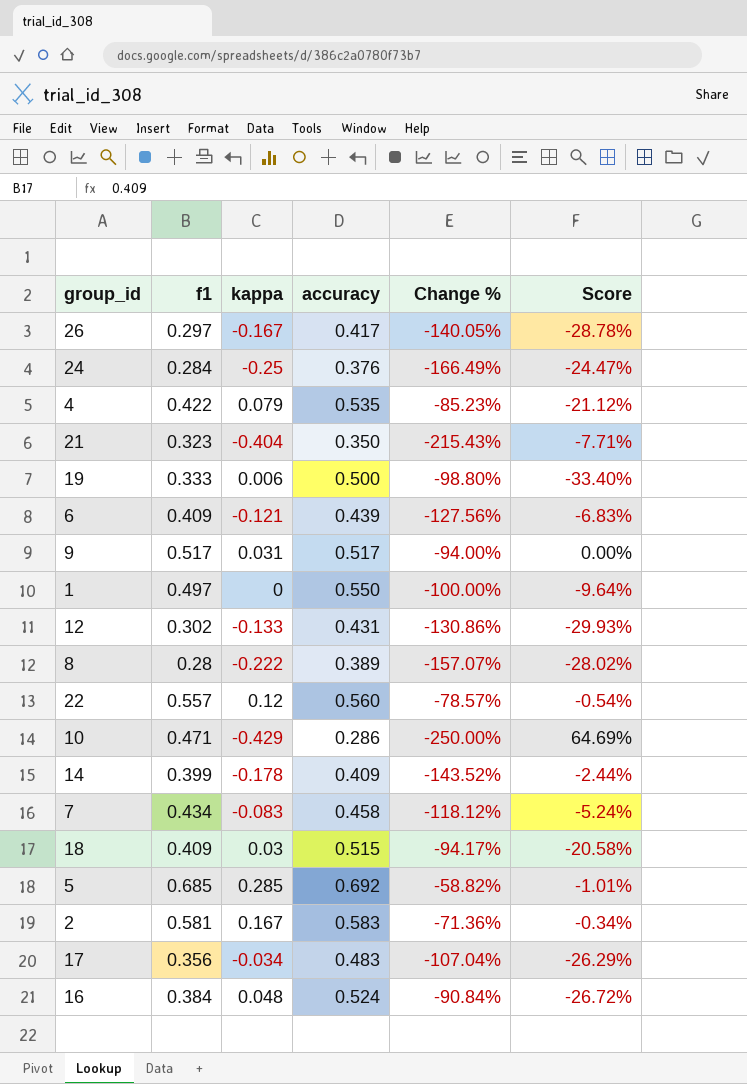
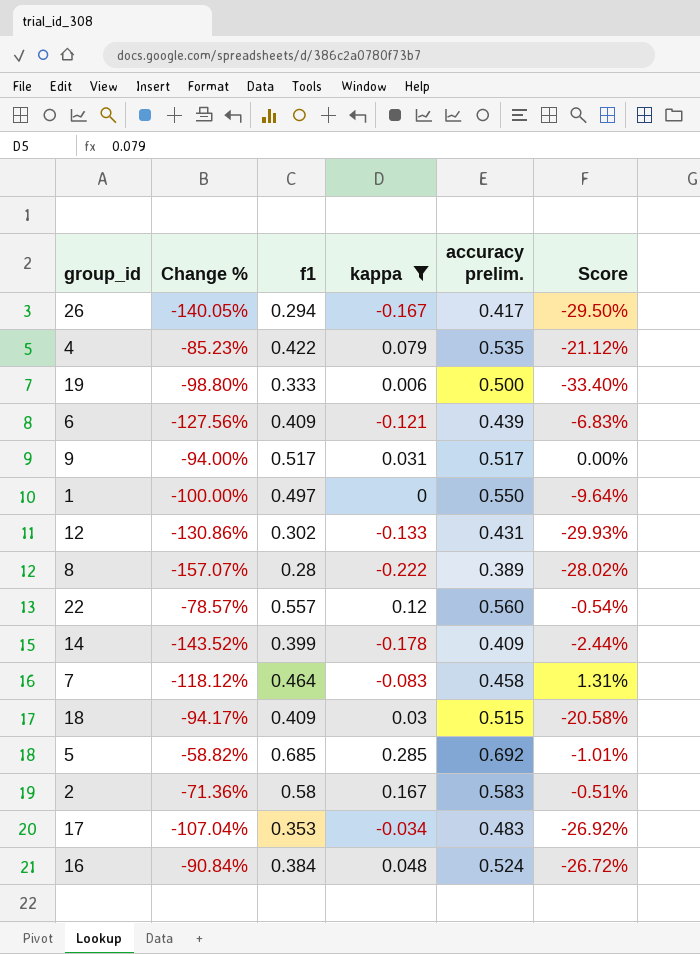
filter: none -> kappa >= -0.222
column Change % | position: 5 -> 2
column name: accuracy -> accuracy prelim.
26 | f1: 0.297 -> 0.294
26 | Score: -28.78% -> -29.50%
7 | f1: 0.434 -> 0.464
7 | Score: -5.24% -> 1.31%
2 | f1: 0.581 -> 0.58
2 | Score: -0.34% -> -0.51%
17 | f1: 0.356 -> 0.353
17 | Score: -26.29% -> -26.92%

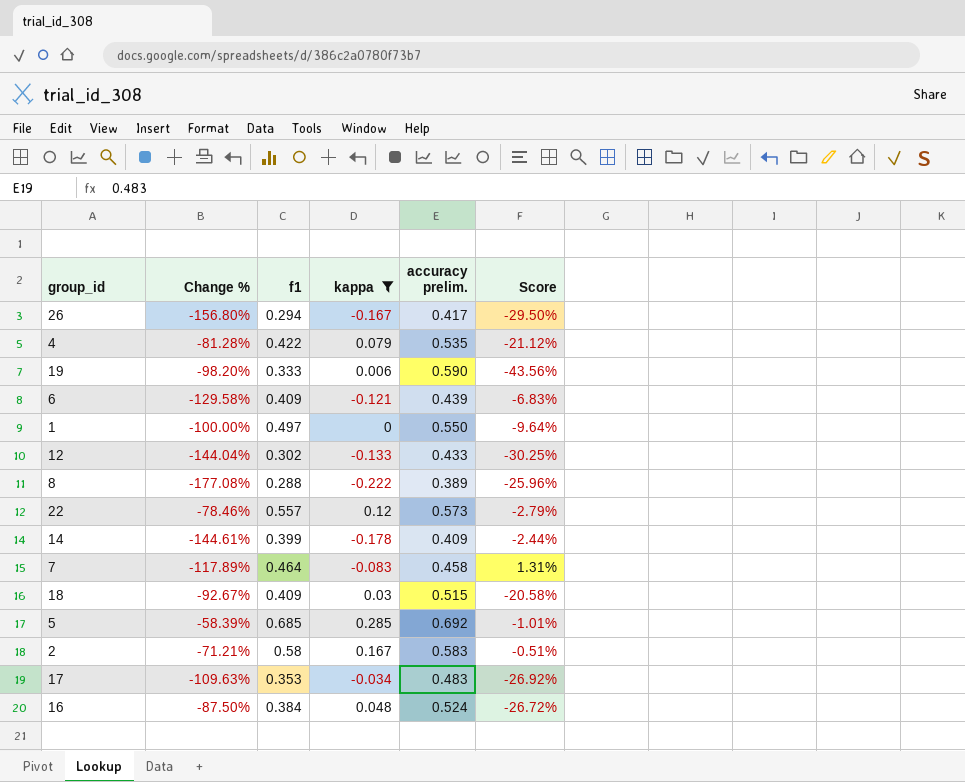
column Change % | formula: ([kappa] - [accuracy prelim.]) / [accuracy prelim.] -> ([kappa] - [f1]) / [f1]
row 9: -94.00% | 0.517 | 0.031 | 0.517 | 0.00% -> none
19 | accuracy prelim.: 0.500 -> 0.590
19 | Score: -33.40% -> -43.56%
12 | accuracy prelim.: 0.431 -> 0.433
12 | Score: -29.93% -> -30.25%
8 | f1: 0.28 -> 0.288
8 | Score: -28.02% -> -25.96%
22 | accuracy prelim.: 0.560 -> 0.573
22 | Score: -0.54% -> -2.79%

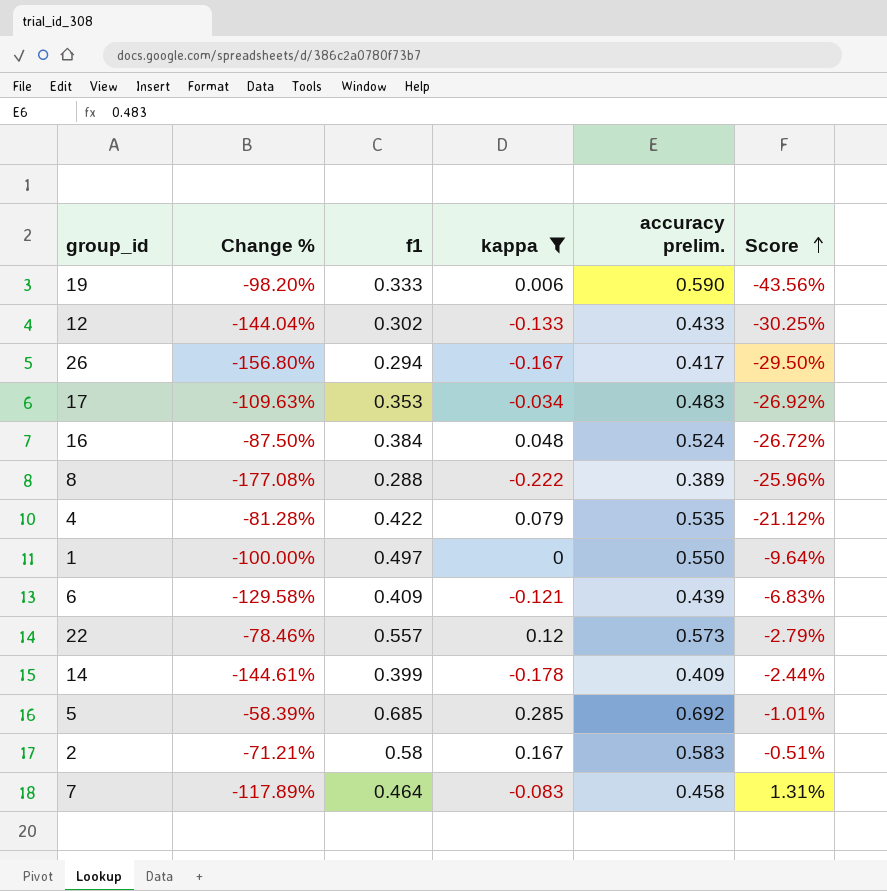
row order: none -> Score ascending
row 18: -92.67% | 0.409 | 0.03 | 0.515 | -20.58% -> none

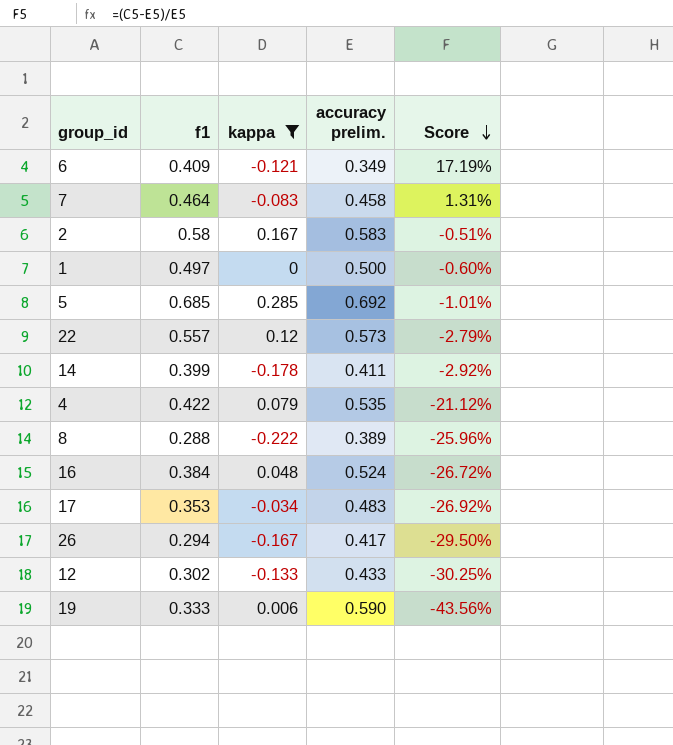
row order: Score ascending -> Score descending
column Change % | formula: ([kappa] - [f1]) / [f1] -> none
6 | accuracy prelim.: 0.439 -> 0.349
6 | Score: -6.83% -> 17.19%
1 | accuracy prelim.: 0.550 -> 0.500
1 | Score: -9.64% -> -0.60%
14 | accuracy prelim.: 0.409 -> 0.411
14 | Score: -2.44% -> -2.92%

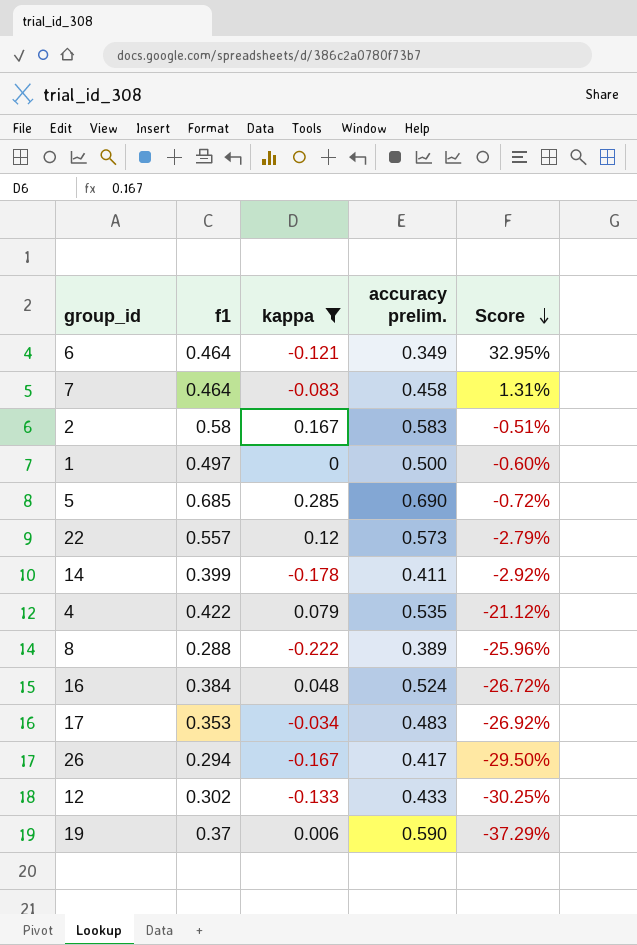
6 | f1: 0.409 -> 0.464
6 | Score: 17.19% -> 32.95%
5 | accuracy prelim.: 0.692 -> 0.690
5 | Score: -1.01% -> -0.72%
19 | f1: 0.333 -> 0.37
19 | Score: -43.56% -> -37.29%

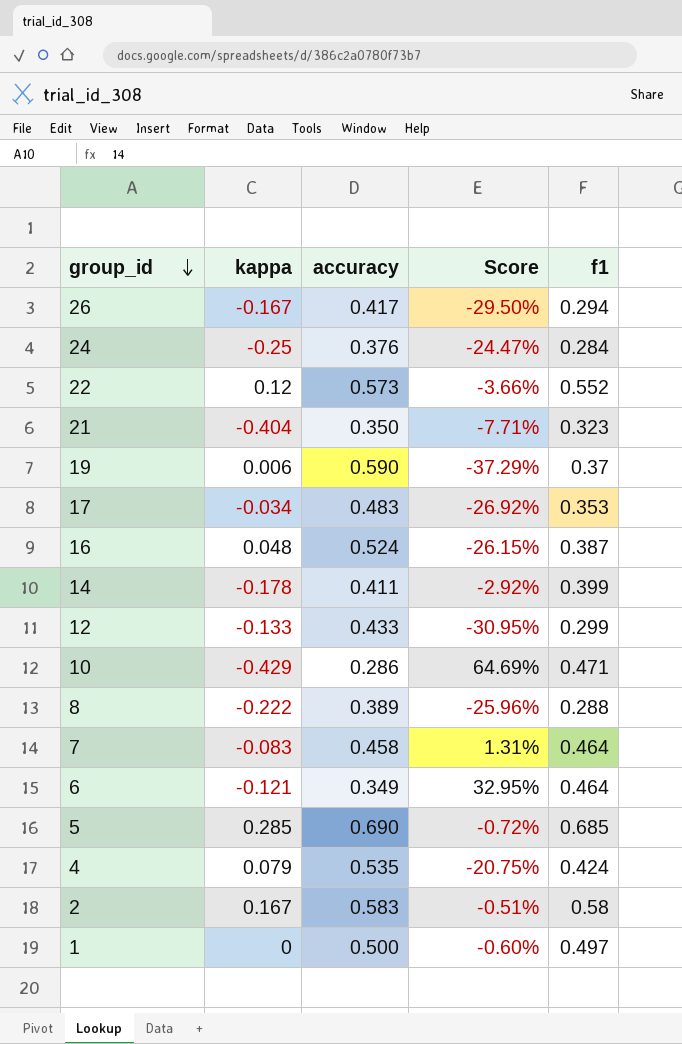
filter: kappa >= -0.222 -> none
row order: Score descending -> group_id descending
column name: accuracy prelim. -> accuracy
column f1 | position: 2 -> 5
22 | Score: -2.79% -> -3.66%
22 | f1: 0.557 -> 0.552
16 | Score: -26.72% -> -26.15%
16 | f1: 0.384 -> 0.387
12 | Score: -30.25% -> -30.95%
12 | f1: 0.302 -> 0.299
4 | Score: -21.12% -> -20.75%
4 | f1: 0.422 -> 0.424

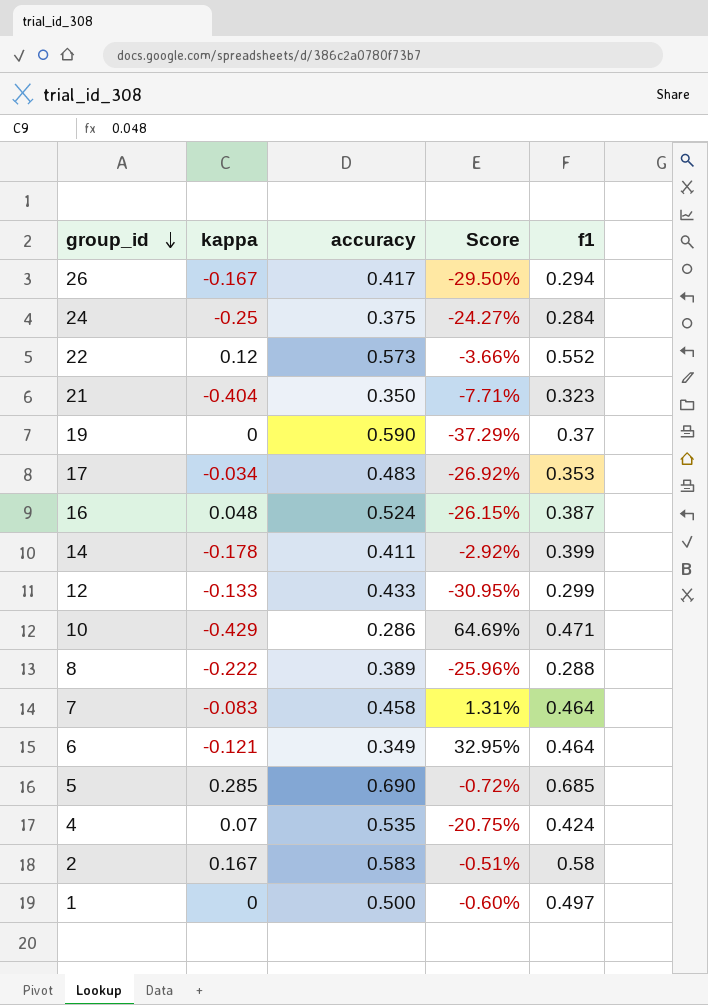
24 | accuracy: 0.376 -> 0.375
24 | Score: -24.47% -> -24.27%
19 | kappa: 0.006 -> 0
4 | kappa: 0.079 -> 0.07

